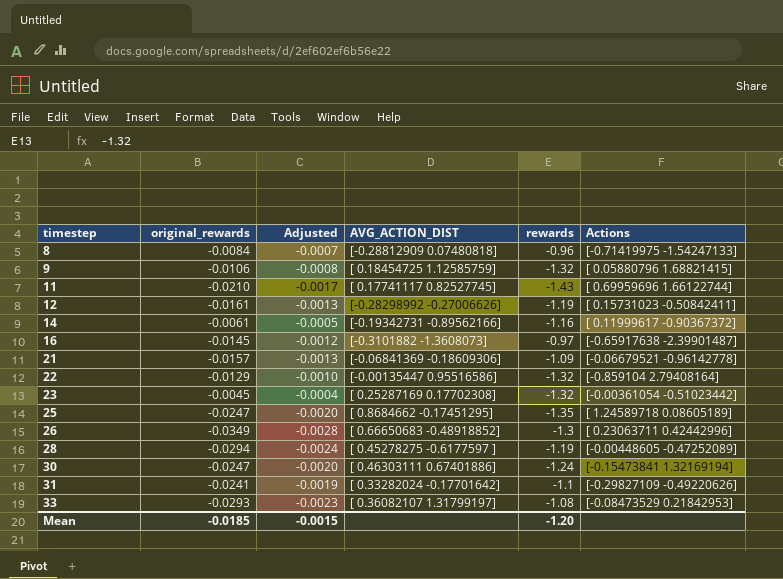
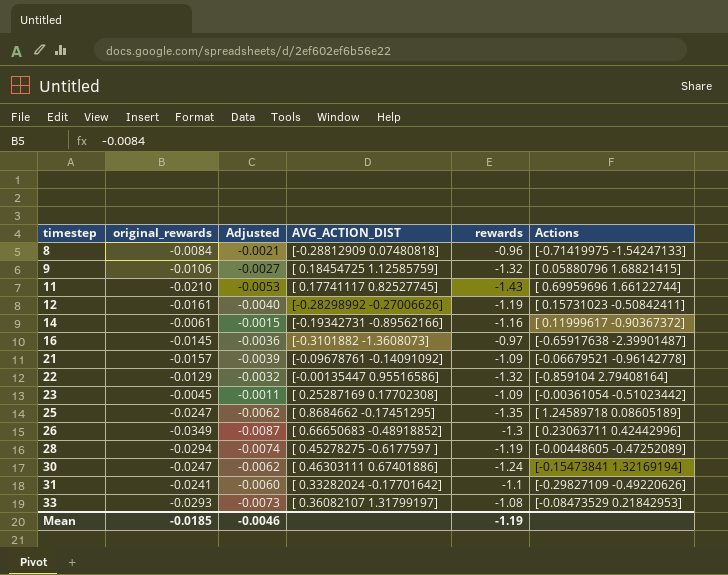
column Adjusted | formula: [original_rewards] * 0.08 -> [original_rewards] * 0.25
21 | AVG_ACTION_DIST: [-0.06841369 -0.18609306] -> [-0.09678761 -0.14091092]
23 | rewards: -1.32 -> -1.09
Mean | Adjusted: -0.0015 -> -0.0046
Mean | rewards: -1.20 -> -1.19

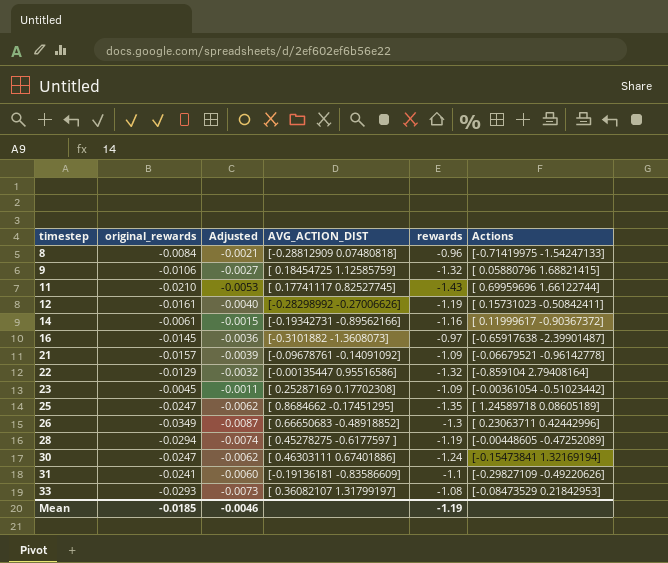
31 | AVG_ACTION_DIST: [ 0.33282024 -0.17701642] -> [-0.19136181 -0.83586609]

